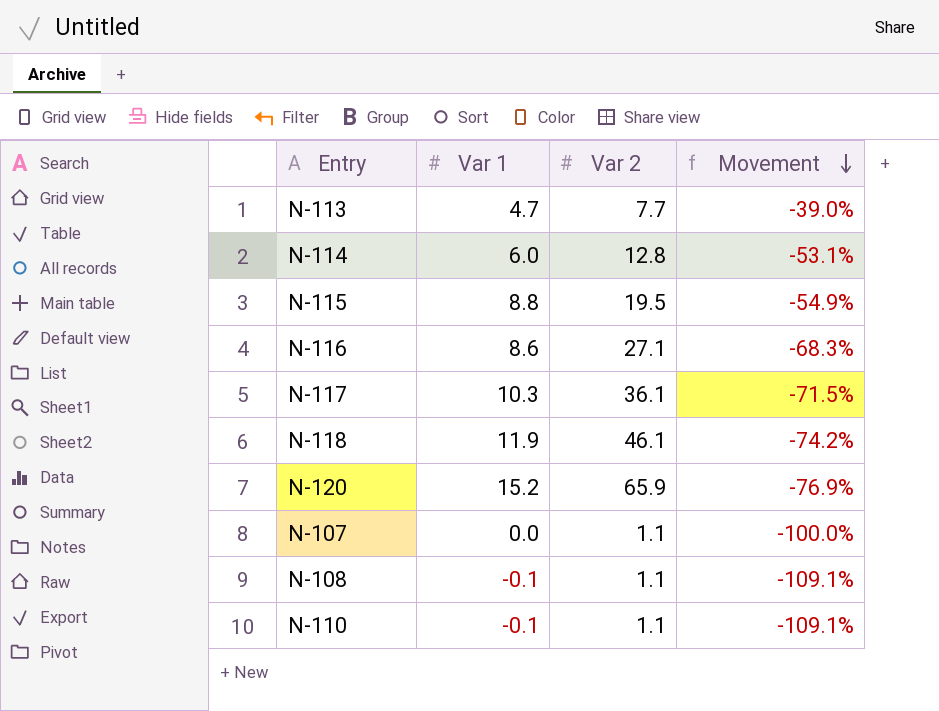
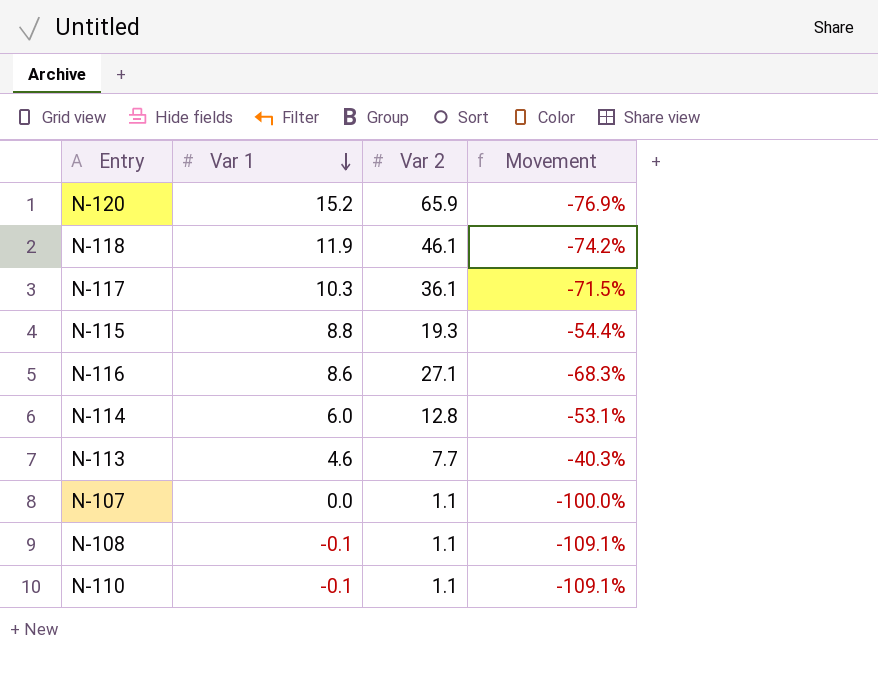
row order: Movement descending -> Var 1 descending
N-115 | Var 2: 19.5 -> 19.3
N-115 | Movement: -54.9% -> -54.4%
N-113 | Var 1: 4.7 -> 4.6
N-113 | Movement: -39.0% -> -40.3%

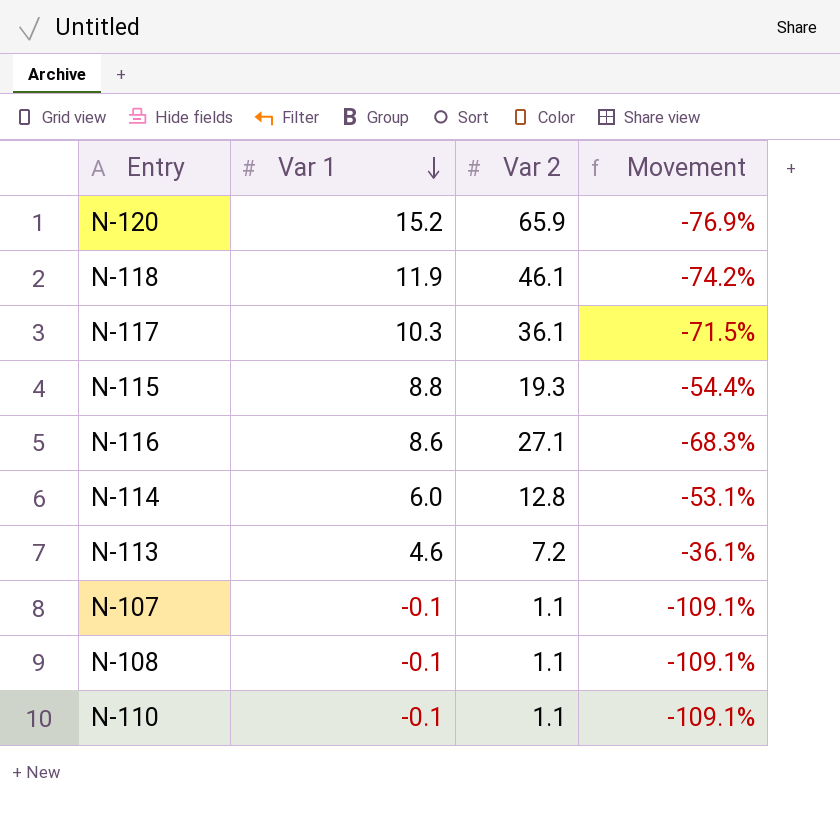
N-113 | Var 2: 7.7 -> 7.2
N-113 | Movement: -40.3% -> -36.1%
N-107 | Var 1: 0.0 -> -0.1
N-107 | Movement: -100.0% -> -109.1%

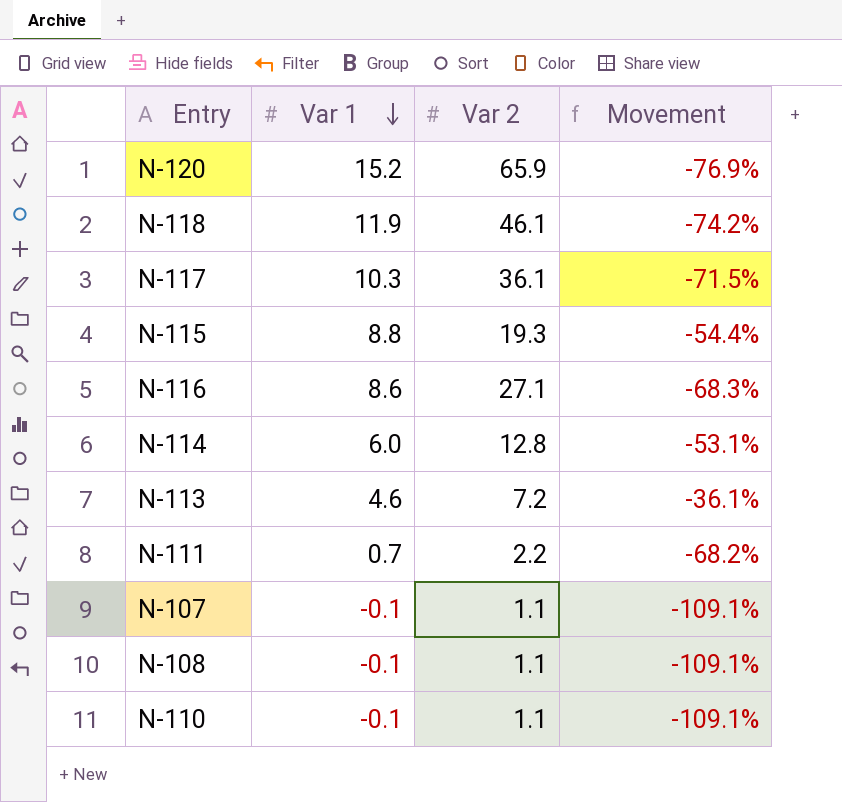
row N-111: none -> 0.7 | 2.2 | -68.2%

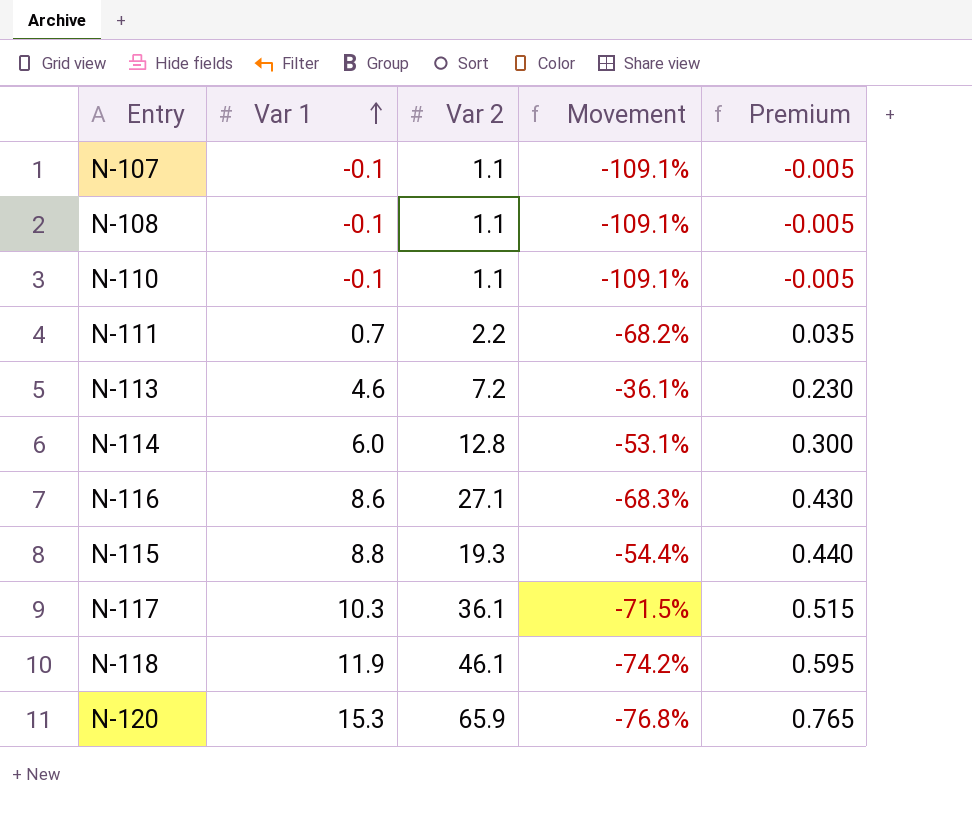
row order: Var 1 descending -> Var 1 ascending
column Premium | formula: none -> [Var 1] * 0.05
N-120 | Var 1: 15.2 -> 15.3
N-120 | Movement: -76.9% -> -76.8%

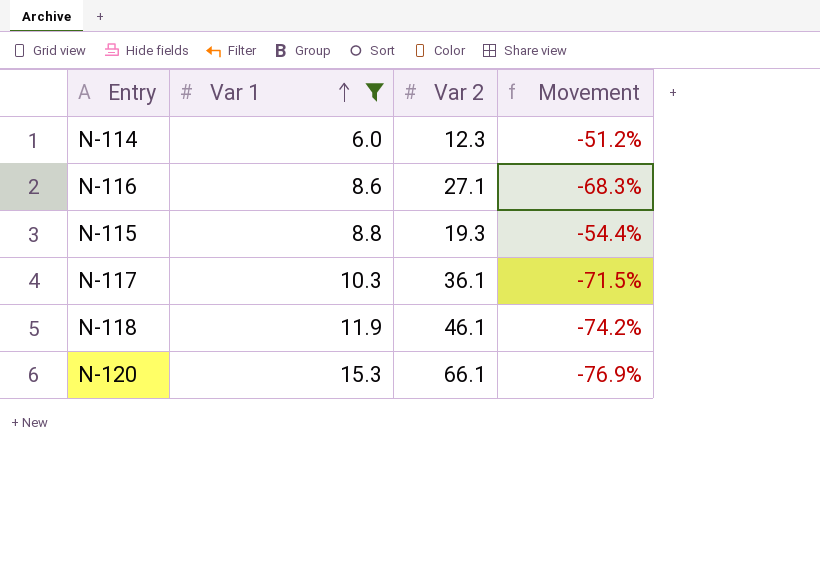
filter: none -> Var 1 >= 6.0
column Premium | formula: [Var 1] * 0.05 -> none
N-114 | Var 2: 12.8 -> 12.3
N-114 | Movement: -53.1% -> -51.2%
N-120 | Var 2: 65.9 -> 66.1
N-120 | Movement: -76.8% -> -76.9%

